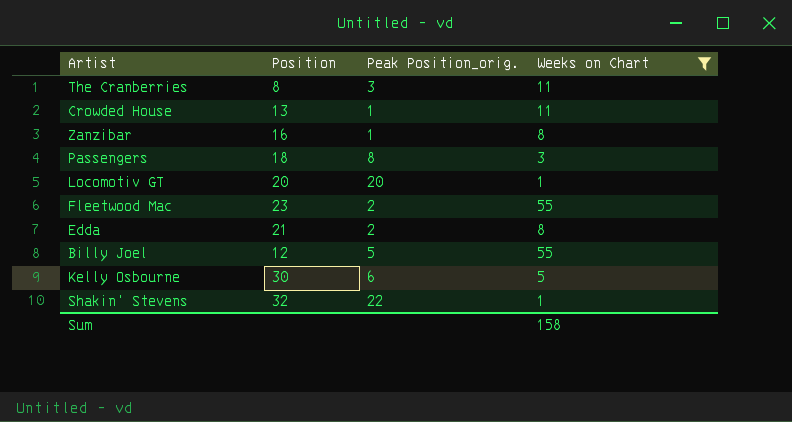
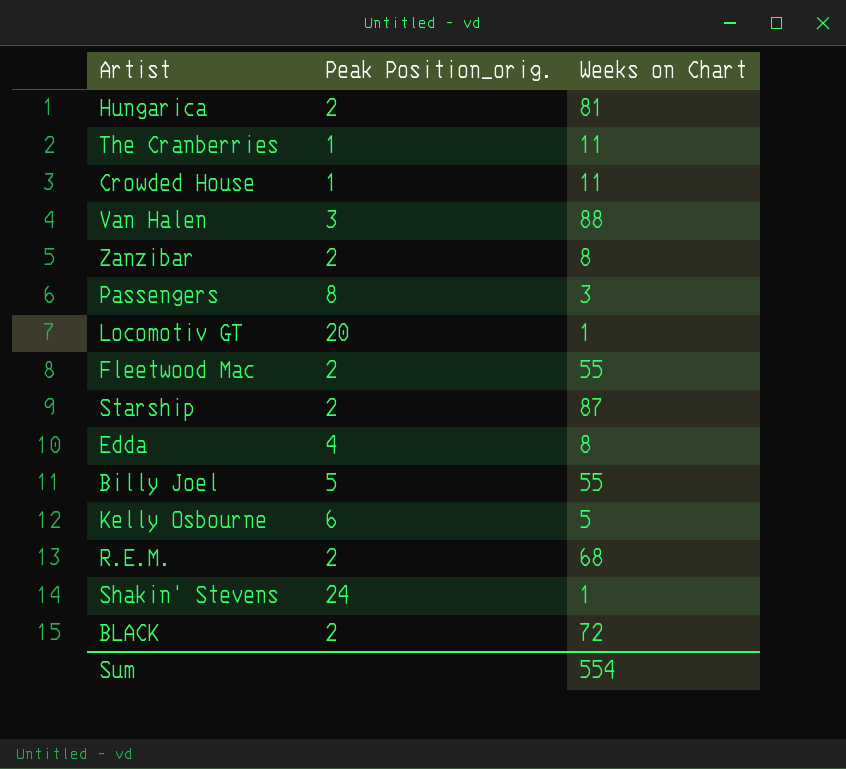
filter: Weeks on Chart <= 55 -> none
column Position | position: 2 -> none
The Cranberries | Peak Position_orig.: 3 -> 1
Zanzibar | Peak Position_orig.: 1 -> 2
Edda | Peak Position_orig.: 2 -> 4
Shakin' Stevens | Peak Position_orig.: 22 -> 24
Sum | Weeks on Chart: 158 -> 554

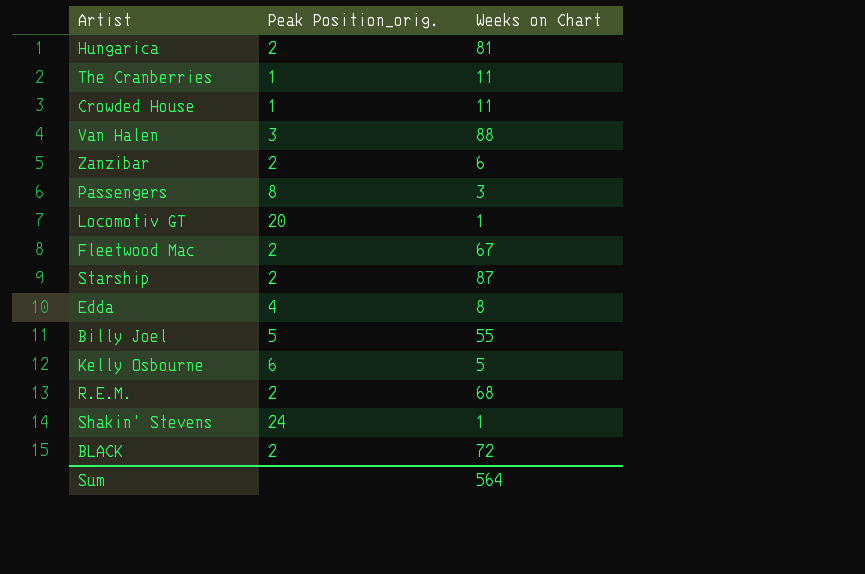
Zanzibar | Weeks on Chart: 8 -> 6
Fleetwood Mac | Weeks on Chart: 55 -> 67
Sum | Weeks on Chart: 554 -> 564

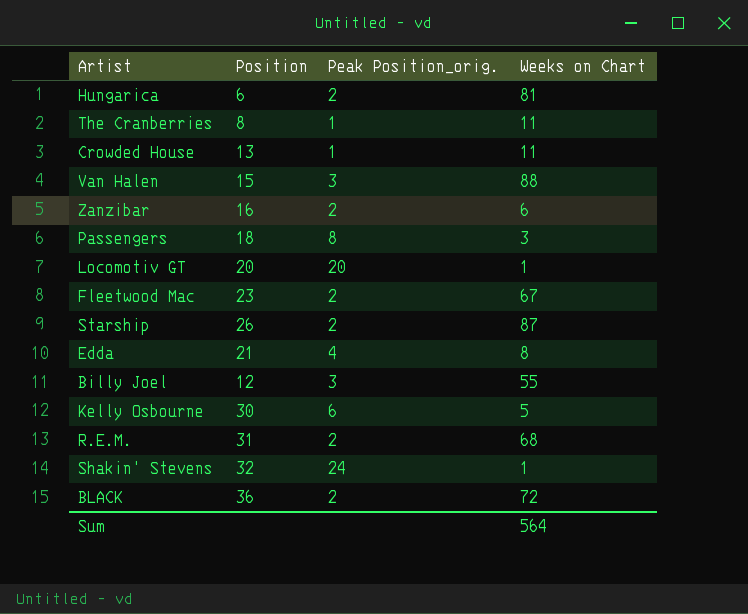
column Position | position: none -> 2
Billy Joel | Peak Position_orig.: 5 -> 3

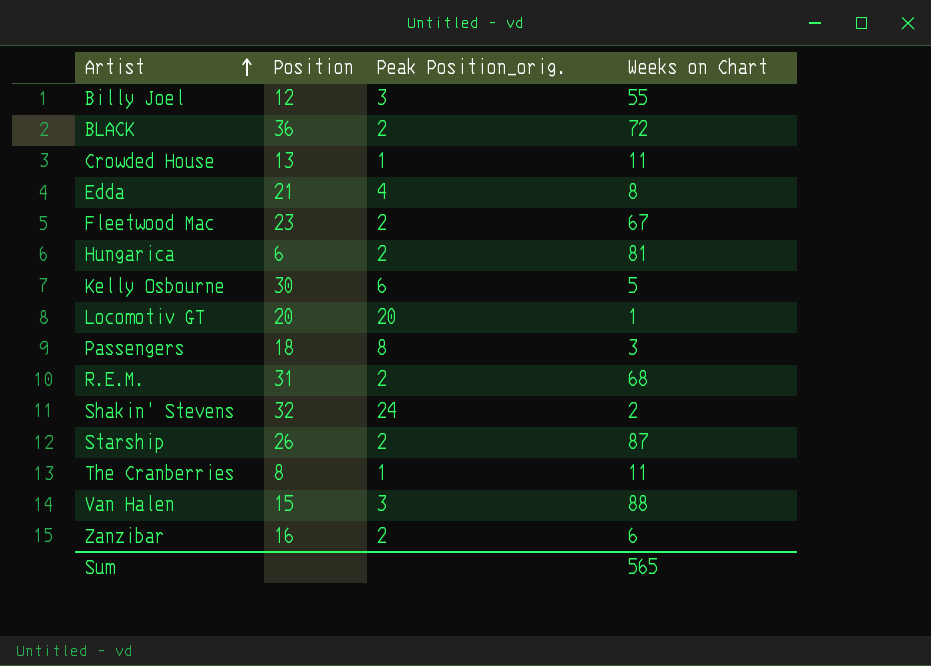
row order: none -> Artist ascending
Shakin' Stevens | Weeks on Chart: 1 -> 2
Sum | Weeks on Chart: 564 -> 565

